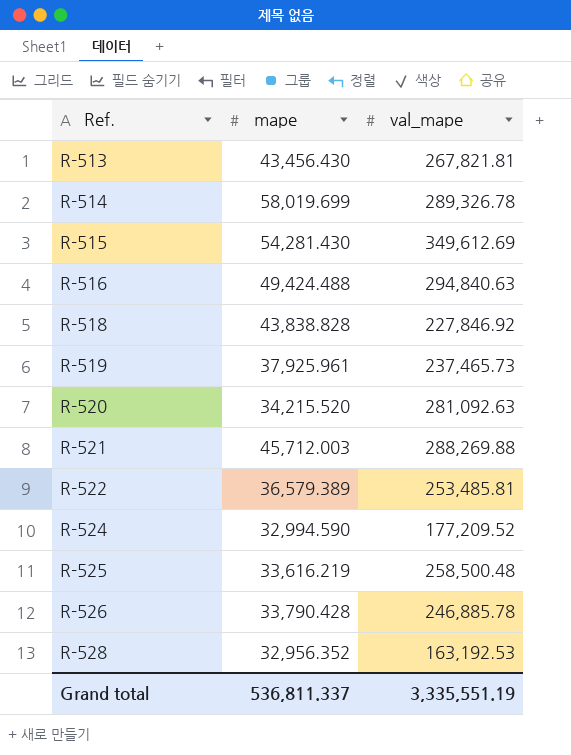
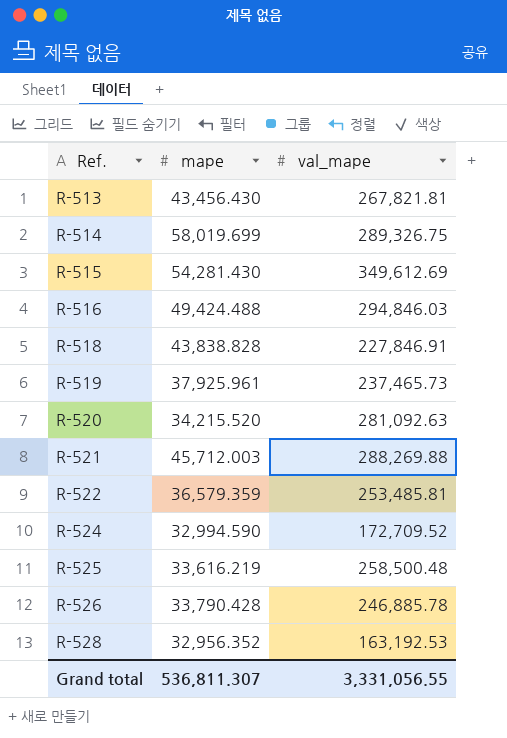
R-514 | val_mape: 289,326.78 -> 289,326.75
R-516 | val_mape: 294,840.63 -> 294,846.03
R-518 | val_mape: 227,846.92 -> 227,846.91
R-522 | mape: 36,579.389 -> 36,579.359
R-524 | val_mape: 177,209.52 -> 172,709.52
Grand total | mape: 536,811.337 -> 536,811.307
Grand total | val_mape: 3,335,551.19 -> 3,331,056.55

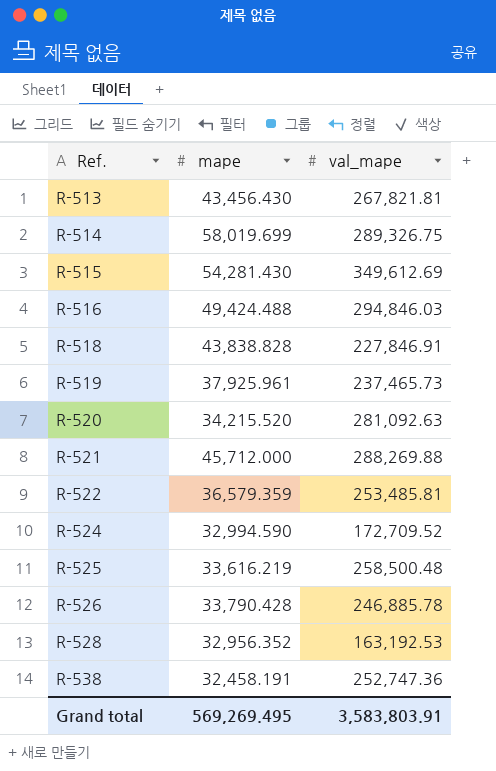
R-521 | mape: 45,712.003 -> 45,712.000
row R-538: none -> 32,458.191 | 252,747.36
Grand total | mape: 536,811.307 -> 569,269.495
Grand total | val_mape: 3,331,056.55 -> 3,583,803.91

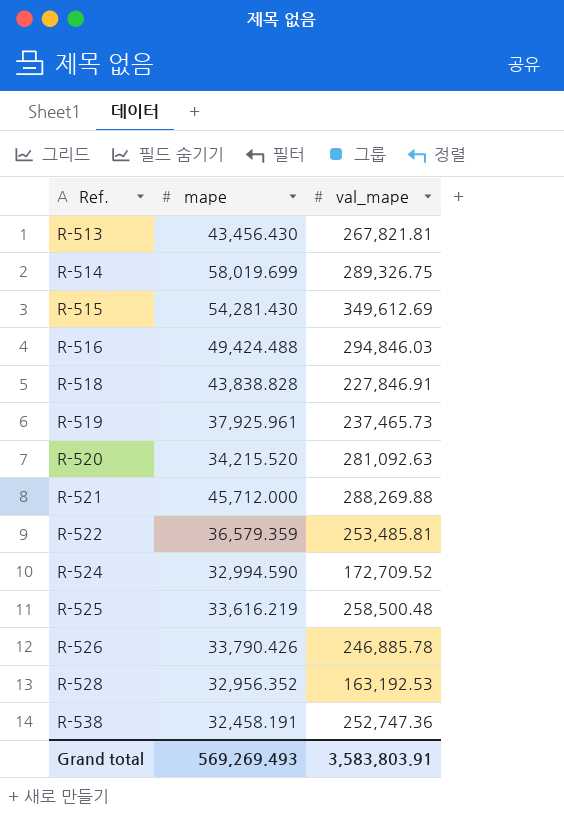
R-526 | mape: 33,790.428 -> 33,790.426
Grand total | mape: 569,269.495 -> 569,269.493

